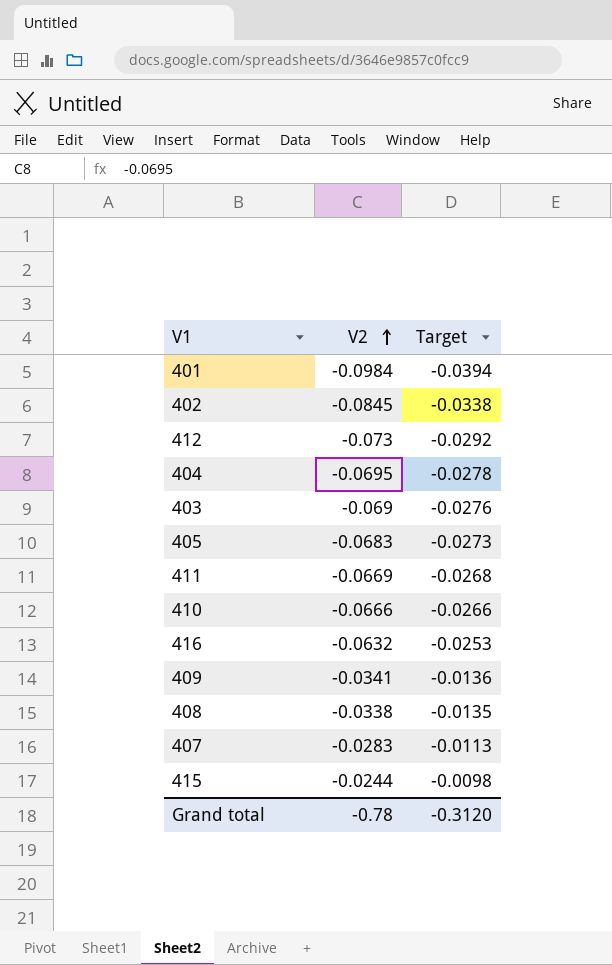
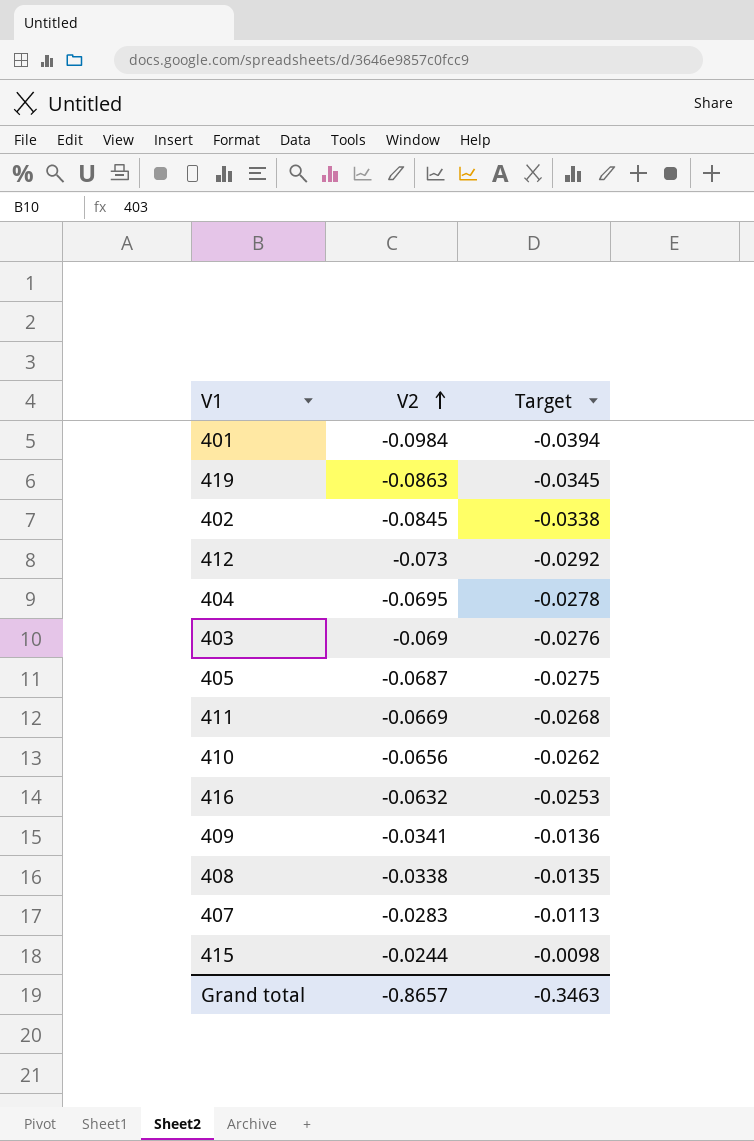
row 419: none -> -0.0863 | -0.0345
405 | V2: -0.0683 -> -0.0687
405 | Target: -0.0273 -> -0.0275
410 | V2: -0.0666 -> -0.0656
410 | Target: -0.0266 -> -0.0262
Grand total | V2: -0.78 -> -0.8657
Grand total | Target: -0.3120 -> -0.3463

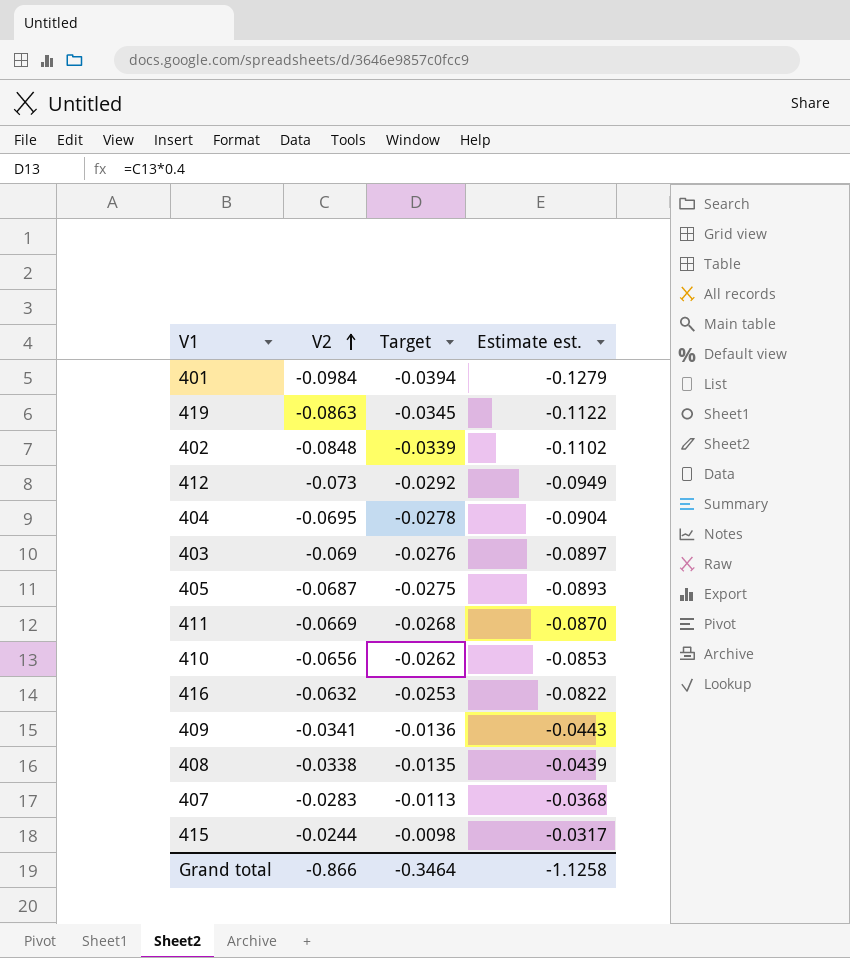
column Estimate est. | formula: none -> [V2] * 1.3
402 | V2: -0.0845 -> -0.0848
402 | Target: -0.0338 -> -0.0339
Grand total | V2: -0.8657 -> -0.866
Grand total | Target: -0.3463 -> -0.3464

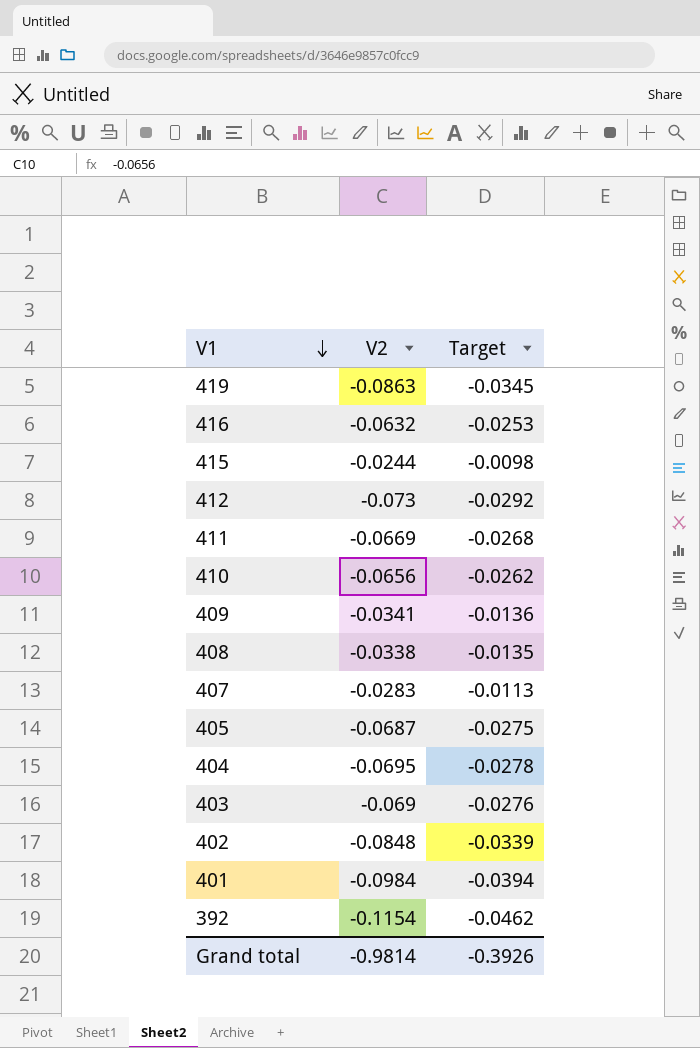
row order: V2 ascending -> V1 descending
column Estimate est. | formula: [V2] * 1.3 -> none
row 392: none -> -0.1154 | -0.0462
Grand total | V2: -0.866 -> -0.9814
Grand total | Target: -0.3464 -> -0.3926

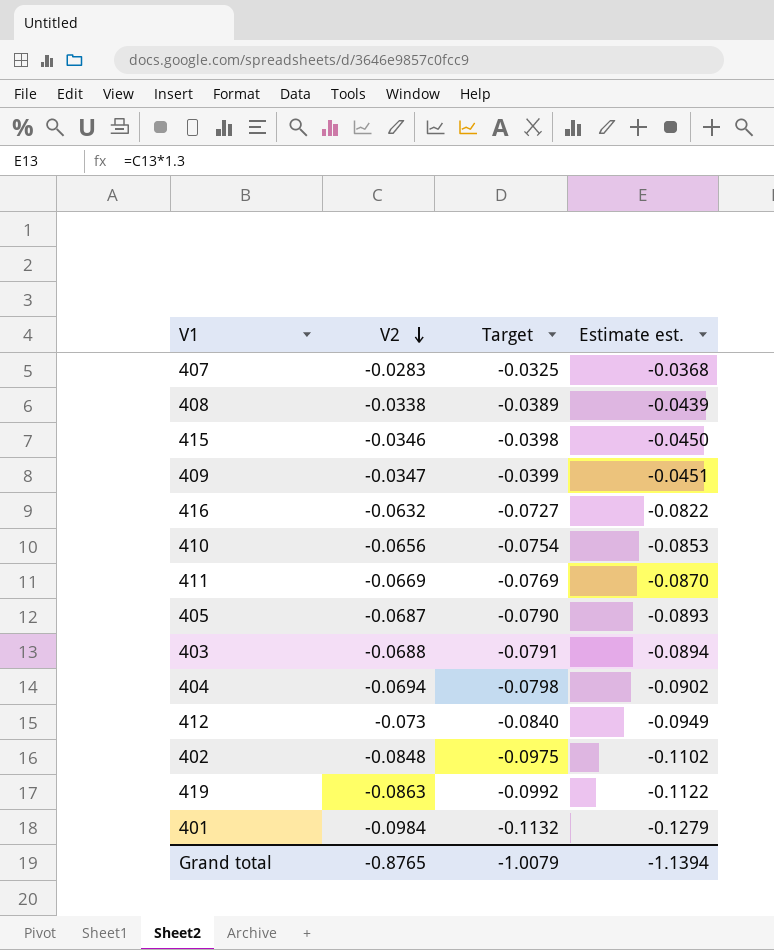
row order: V1 descending -> V2 descending
column Target | formula: [V2] * 0.4 -> [V2] * 1.15
column Estimate est. | formula: none -> [V2] * 1.3
row 392: -0.1154 | -0.0462 -> none
415 | V2: -0.0244 -> -0.0346
409 | V2: -0.0341 -> -0.0347
403 | V2: -0.069 -> -0.0688
404 | V2: -0.0695 -> -0.0694
Grand total | V2: -0.9814 -> -0.8765
Grand total | Target: -0.3926 -> -1.0079

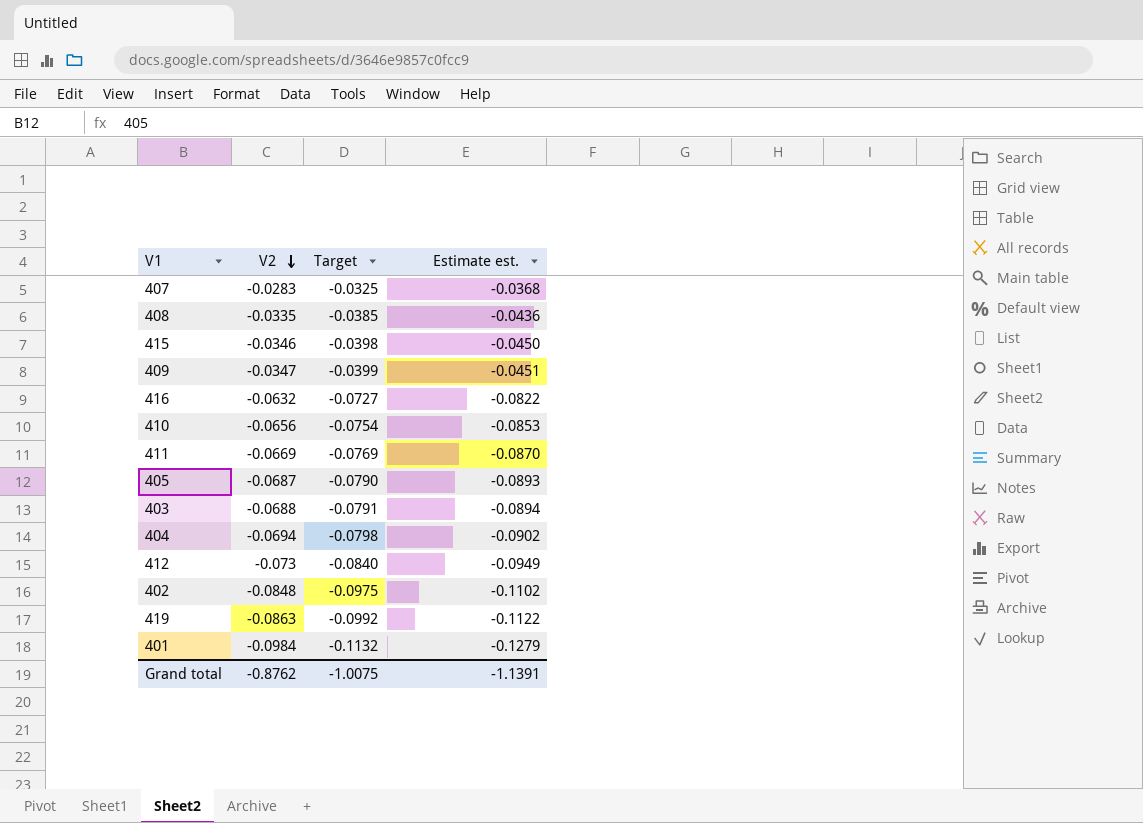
408 | V2: -0.0338 -> -0.0335
408 | Target: -0.0389 -> -0.0385
408 | Estimate est.: -0.0439 -> -0.0436
Grand total | V2: -0.8765 -> -0.8762
Grand total | Target: -1.0079 -> -1.0075
Grand total | Estimate est.: -1.1394 -> -1.1391

